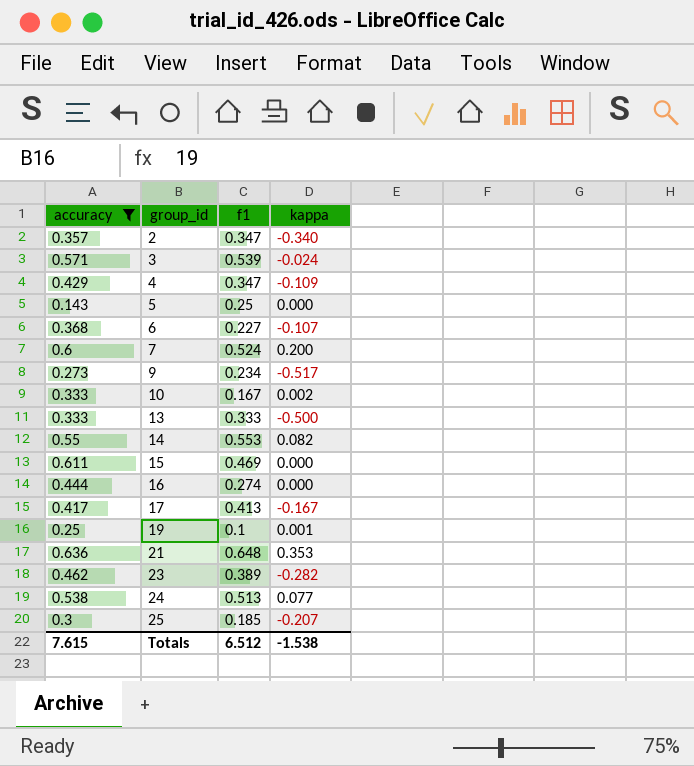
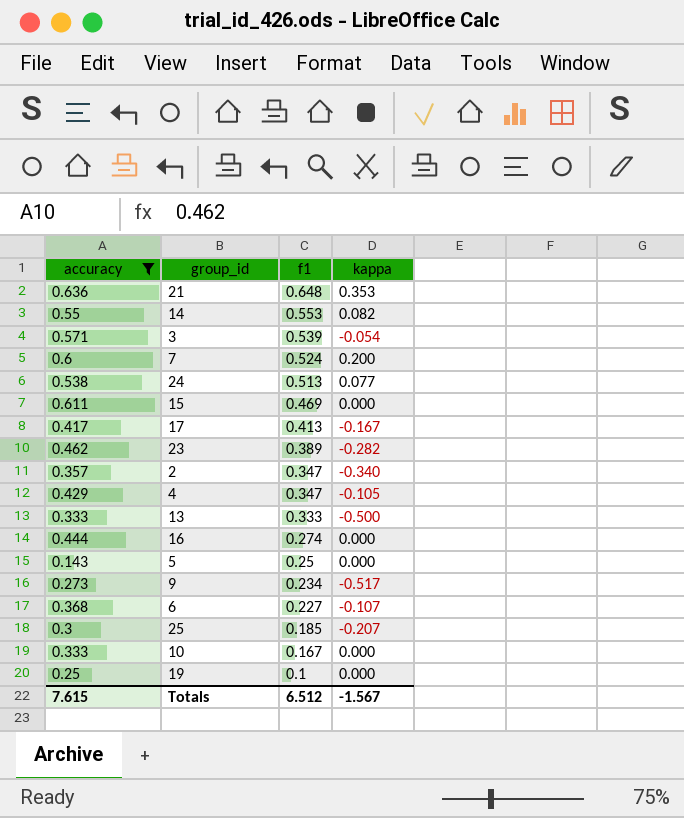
row order: group_id ascending -> f1 descending
3 | kappa: -0.024 -> -0.054
4 | kappa: -0.109 -> -0.105
10 | kappa: 0.002 -> 0.000
19 | kappa: 0.001 -> 0.000
Totals | kappa: -1.538 -> -1.567

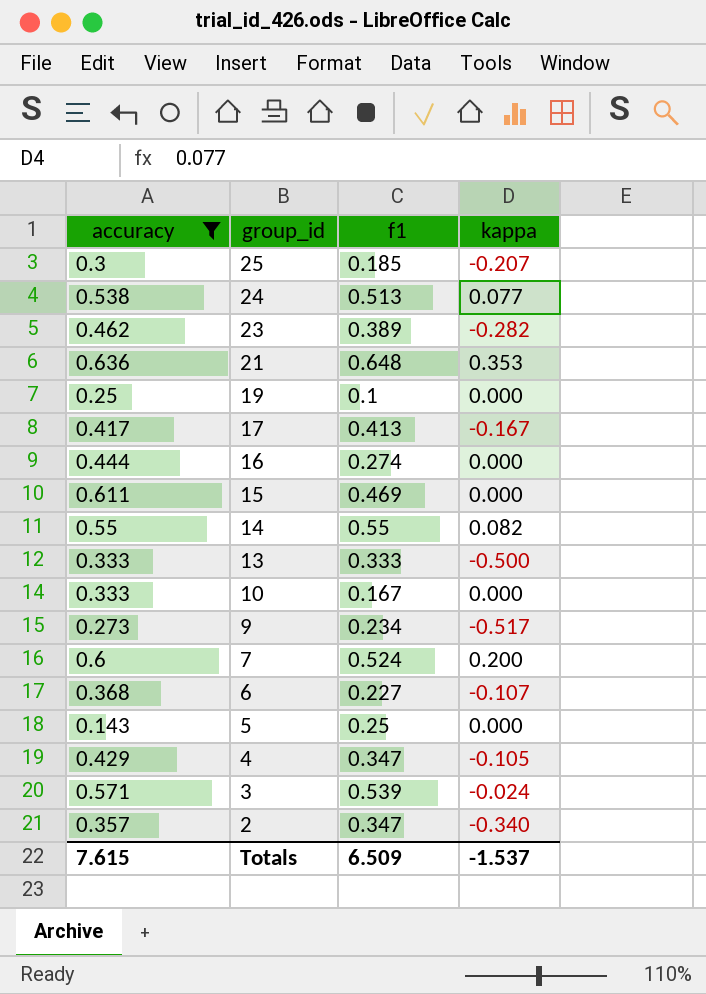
row order: f1 descending -> group_id descending
14 | f1: 0.553 -> 0.55
3 | kappa: -0.054 -> -0.024
Totals | f1: 6.512 -> 6.509
Totals | kappa: -1.567 -> -1.537

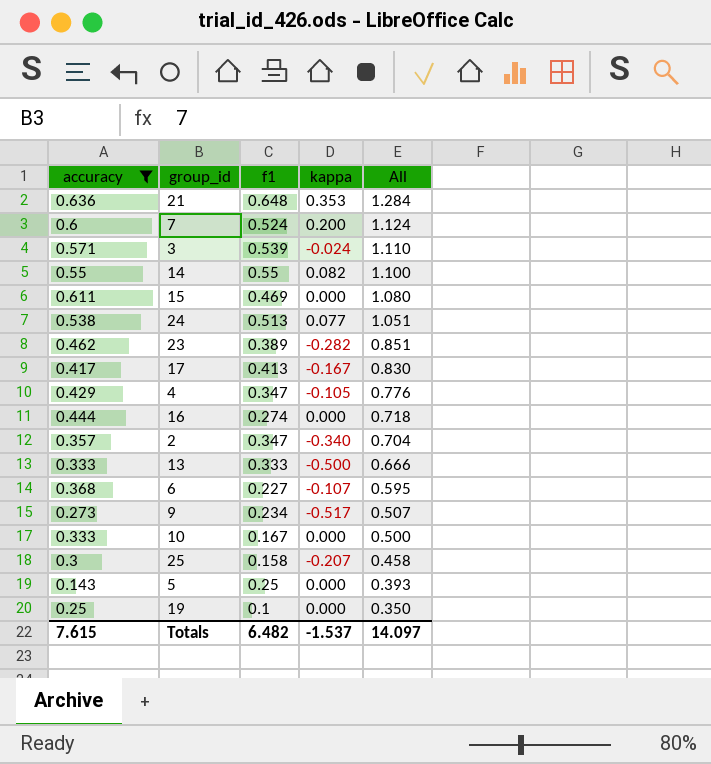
row order: group_id descending -> All descending
column All | formula: none -> [accuracy] + [f1]
25 | f1: 0.185 -> 0.158
Totals | f1: 6.509 -> 6.482

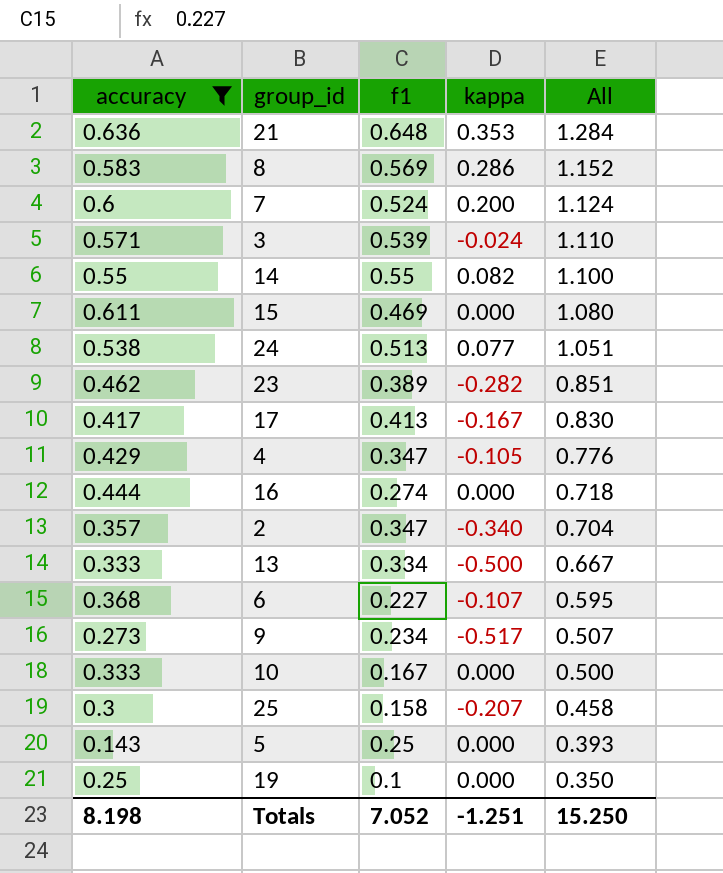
row 8: none -> 0.583 | 0.569 | 0.286 | 1.152
13 | f1: 0.333 -> 0.334
13 | All: 0.666 -> 0.667
Totals | accuracy: 7.615 -> 8.198
Totals | f1: 6.482 -> 7.052
Totals | kappa: -1.537 -> -1.251
Totals | All: 14.097 -> 15.250

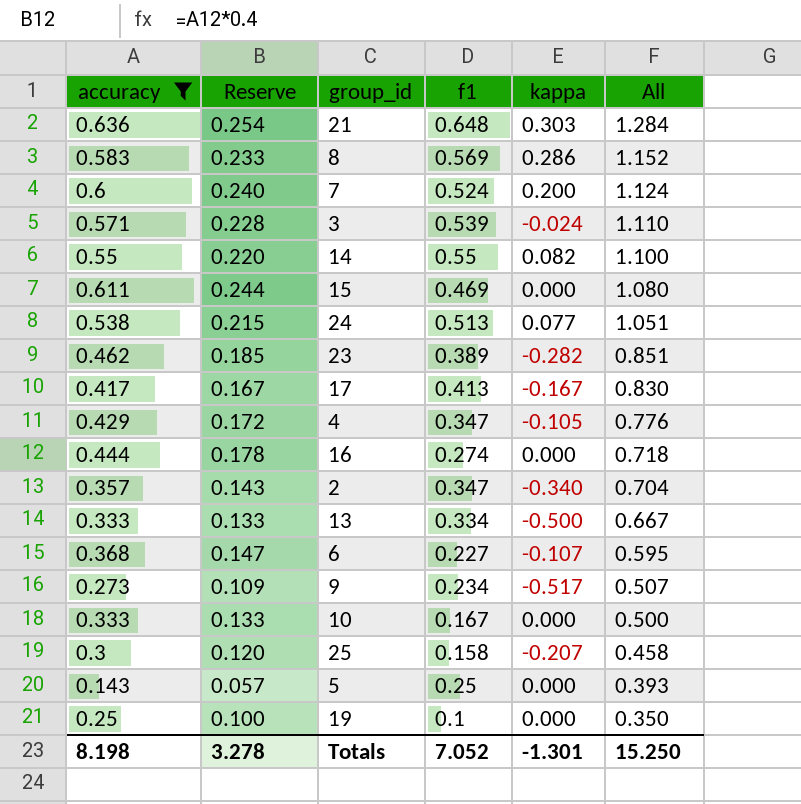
column Reserve | formula: none -> [accuracy] * 0.4
21 | kappa: 0.353 -> 0.303
Totals | kappa: -1.251 -> -1.301

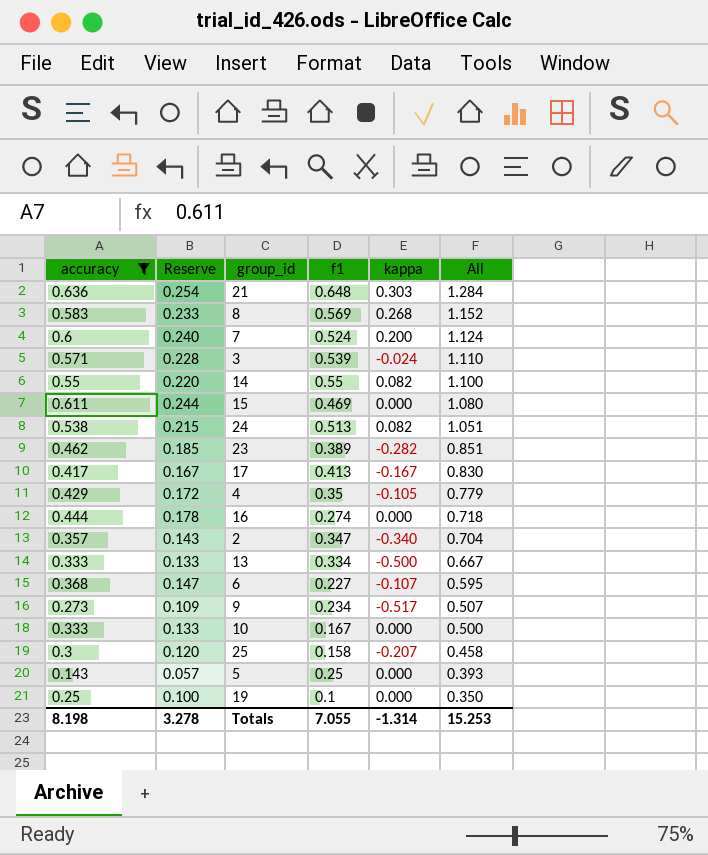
8 | kappa: 0.286 -> 0.268
24 | kappa: 0.077 -> 0.082
4 | f1: 0.347 -> 0.35
4 | All: 0.776 -> 0.779
Totals | f1: 7.052 -> 7.055
Totals | kappa: -1.301 -> -1.314
Totals | All: 15.250 -> 15.253

